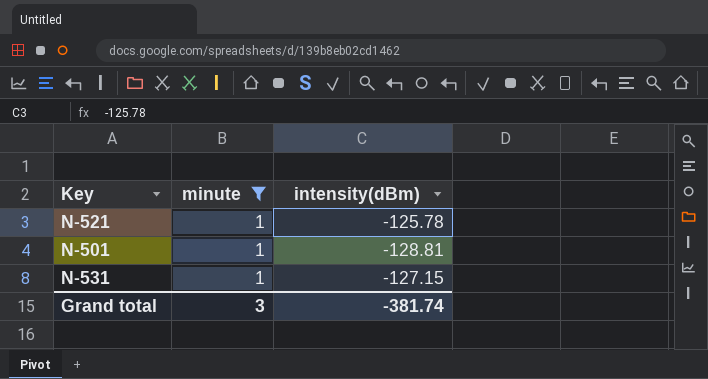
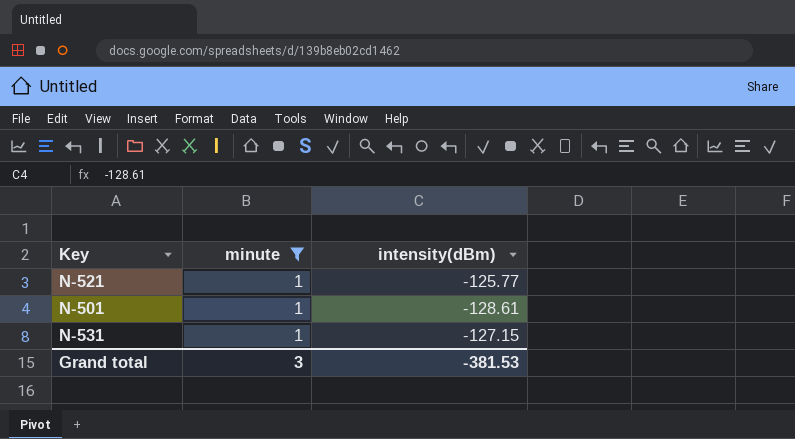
N-521 | intensity(dBm): -125.78 -> -125.77
N-501 | intensity(dBm): -128.81 -> -128.61
Grand total | intensity(dBm): -381.74 -> -381.53

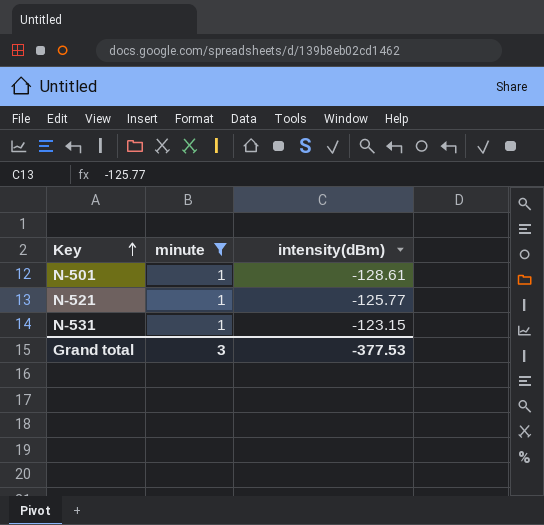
row order: none -> Key ascending
N-531 | intensity(dBm): -127.15 -> -123.15
Grand total | intensity(dBm): -381.53 -> -377.53

